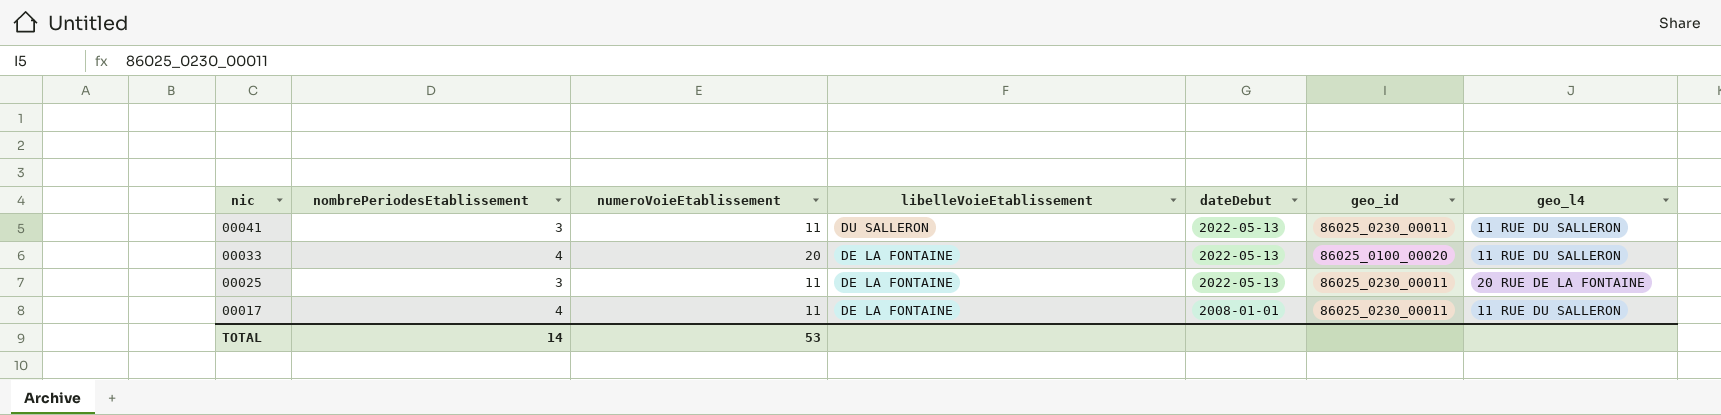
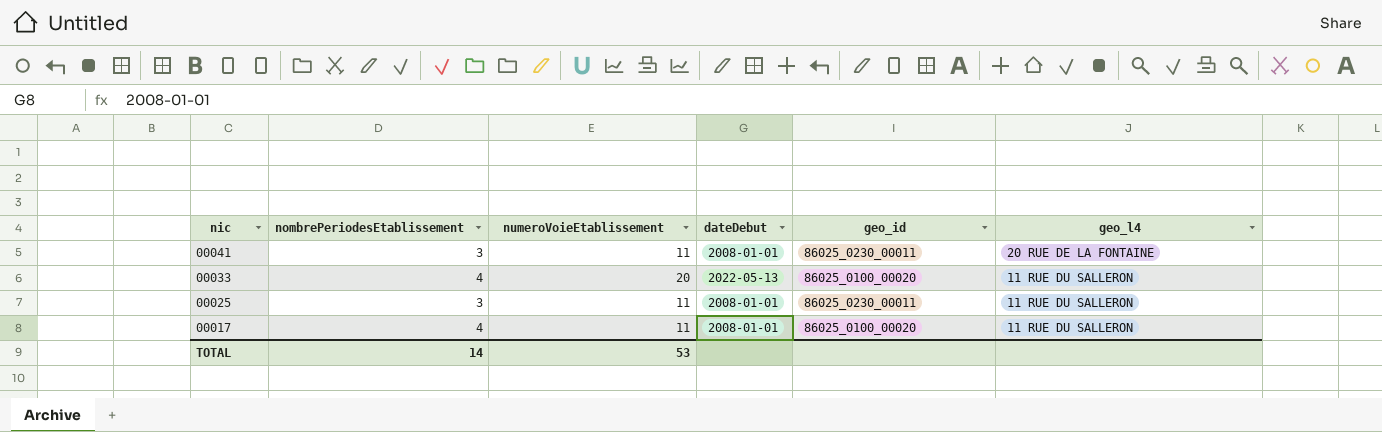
column libelleVoieEtablissement | position: 4 -> none
00041 | dateDebut: 2022-05-13 -> 2008-01-01
00041 | geo_l4: 11 RUE DU SALLERON -> 20 RUE DE LA FONTAINE
00025 | dateDebut: 2022-05-13 -> 2008-01-01
00025 | geo_l4: 20 RUE DE LA FONTAINE -> 11 RUE DU SALLERON
00017 | geo_id: 86025_0230_00011 -> 86025_0100_00020

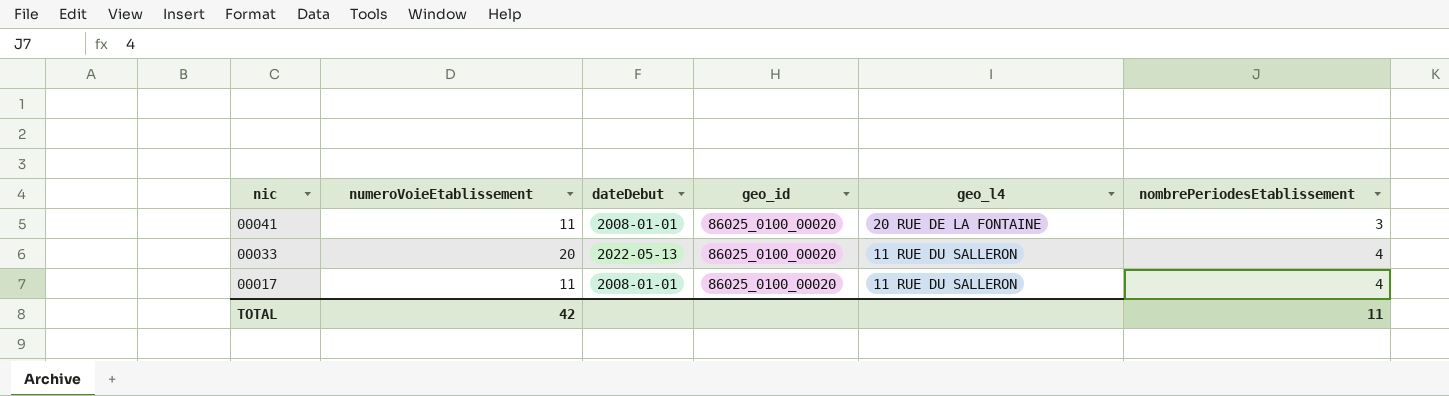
column nombrePeriodesEtablissement | position: 2 -> 6
row 00025: 3 | 11 | 2008-01-01 | 86025_0230_00011 | 11 RUE DU SALLERON -> none
00041 | geo_id: 86025_0230_00011 -> 86025_0100_00020
TOTAL | numeroVoieEtablissement: 53 -> 42
TOTAL | nombrePeriodesEtablissement: 14 -> 11

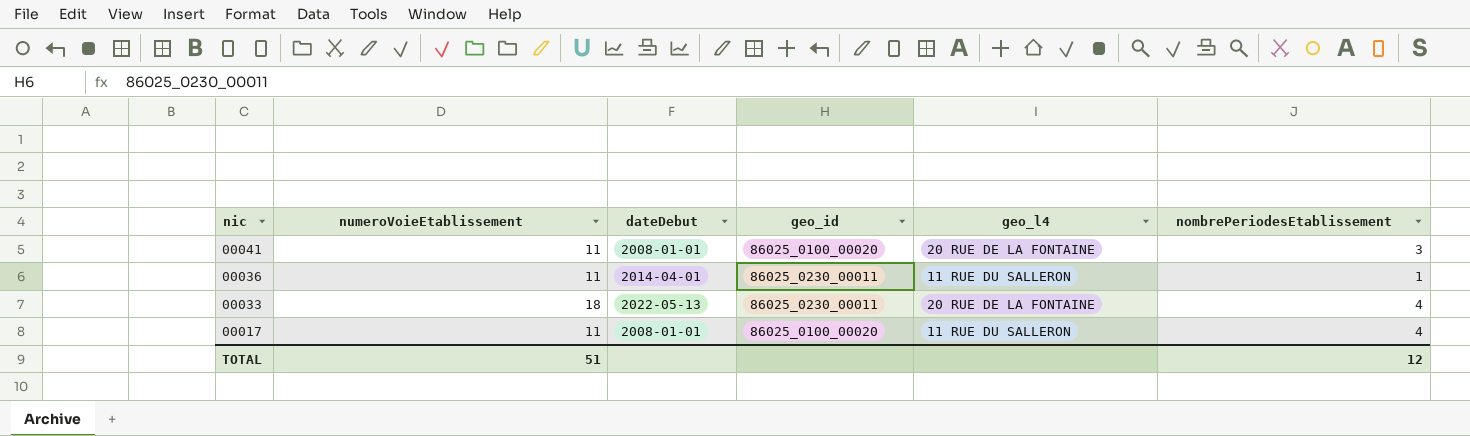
row 00036: none -> 11 | 2014-04-01 | 86025_0230_00011 | 11 RUE DU SALLERON | 1
00033 | numeroVoieEtablissement: 20 -> 18
00033 | geo_id: 86025_0100_00020 -> 86025_0230_00011
00033 | geo_l4: 11 RUE DU SALLERON -> 20 RUE DE LA FONTAINE
TOTAL | numeroVoieEtablissement: 42 -> 51
TOTAL | nombrePeriodesEtablissement: 11 -> 12

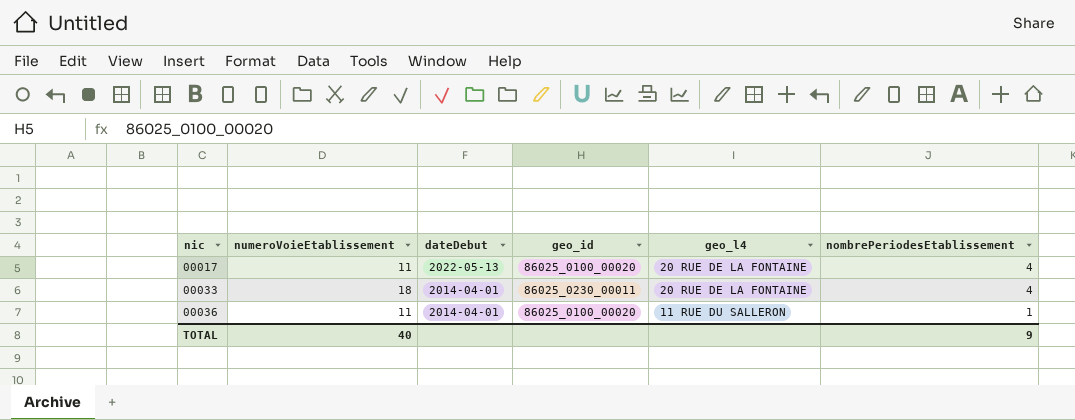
row order: nic descending -> nic ascending
row 00041: 11 | 2008-01-01 | 86025_0100_00020 | 20 RUE DE LA FONTAINE | 3 -> none
00017 | dateDebut: 2008-01-01 -> 2022-05-13
00017 | geo_l4: 11 RUE DU SALLERON -> 20 RUE DE LA FONTAINE
00033 | dateDebut: 2022-05-13 -> 2014-04-01
00036 | geo_id: 86025_0230_00011 -> 86025_0100_00020
TOTAL | numeroVoieEtablissement: 51 -> 40
TOTAL | nombrePeriodesEtablissement: 12 -> 9

